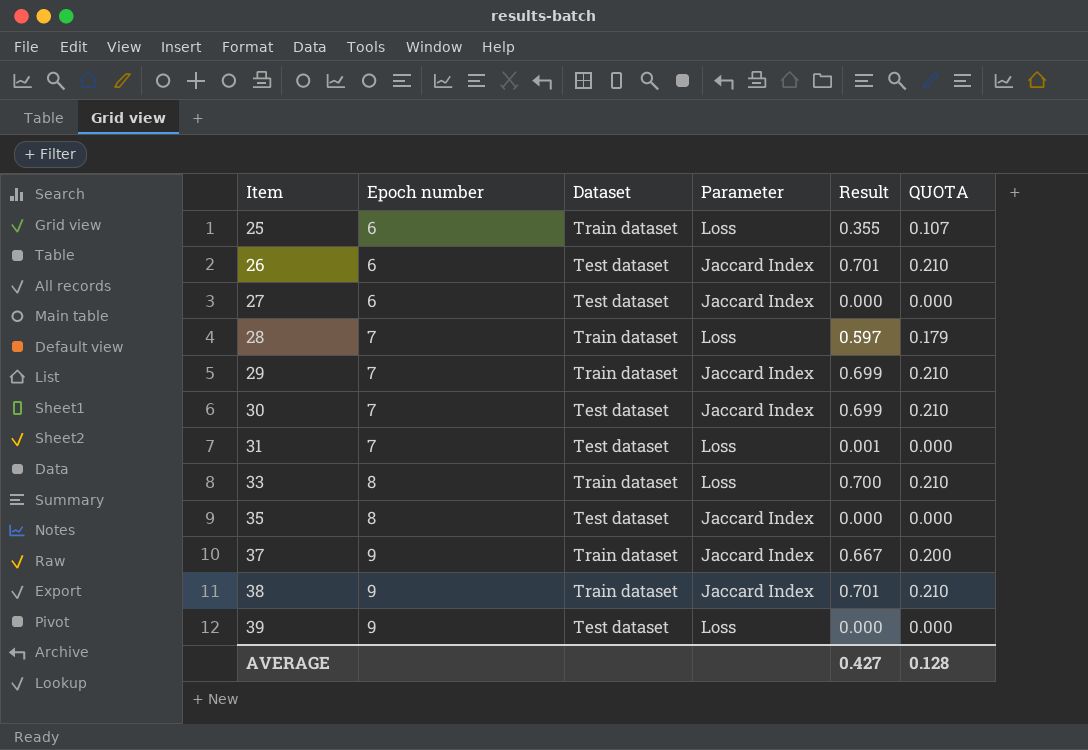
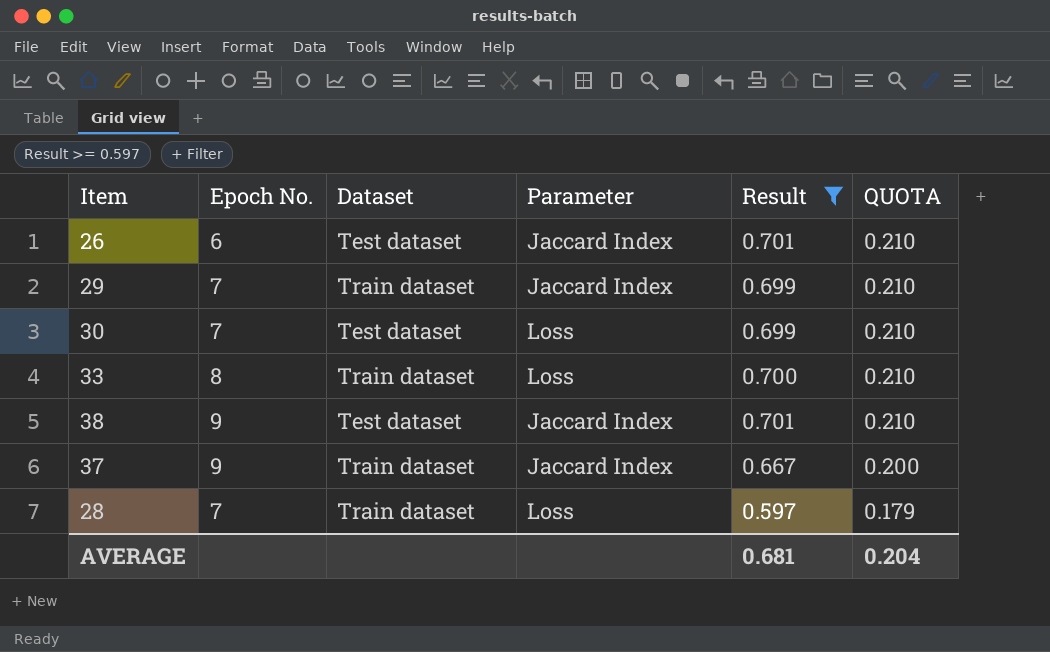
filter: none -> Result >= 0.597
row order: Item ascending -> QUOTA descending
column name: Epoch number -> Epoch No.
30 | Parameter: Jaccard Index -> Loss
38 | Dataset: Train dataset -> Test dataset
AVERAGE | Result: 0.427 -> 0.681
AVERAGE | QUOTA: 0.128 -> 0.204

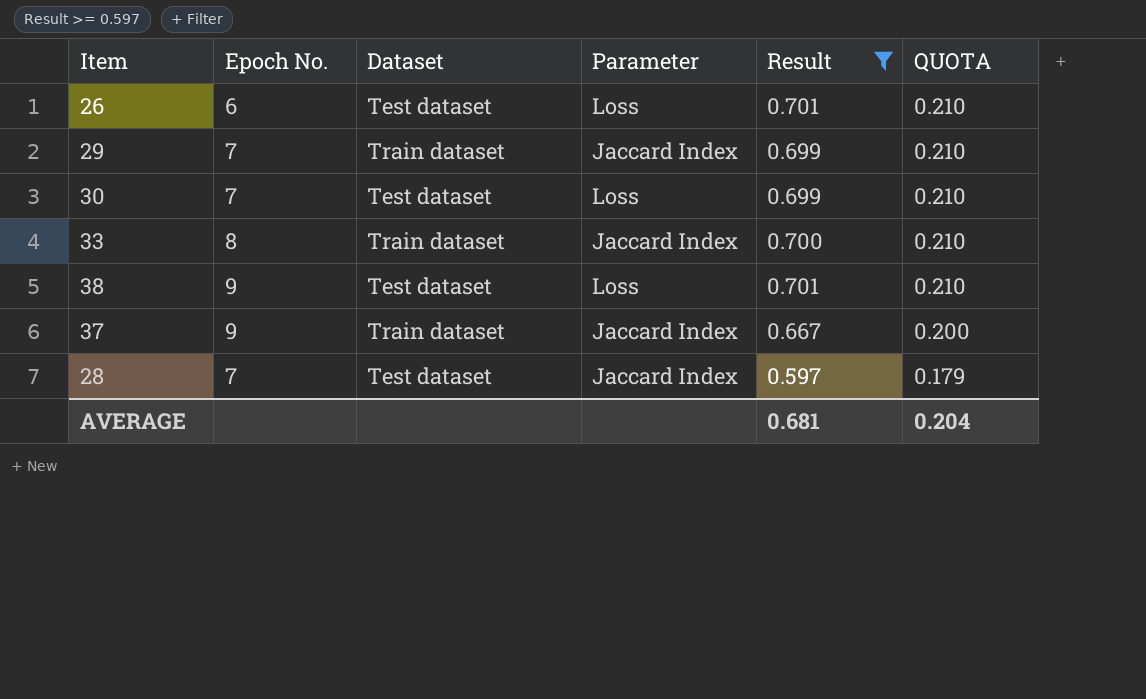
26 | Parameter: Jaccard Index -> Loss
33 | Parameter: Loss -> Jaccard Index
38 | Parameter: Jaccard Index -> Loss
28 | Dataset: Train dataset -> Test dataset
28 | Parameter: Loss -> Jaccard Index

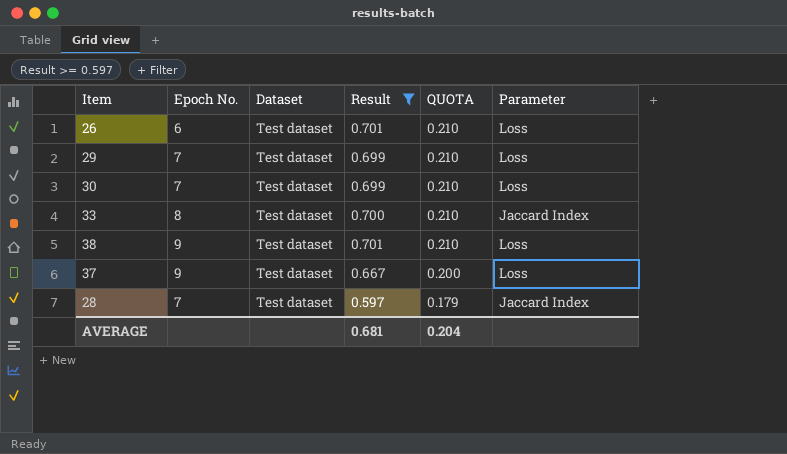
column Parameter | position: 4 -> 6
29 | Dataset: Train dataset -> Test dataset
29 | Parameter: Jaccard Index -> Loss
33 | Dataset: Train dataset -> Test dataset
37 | Dataset: Train dataset -> Test dataset
37 | Parameter: Jaccard Index -> Loss

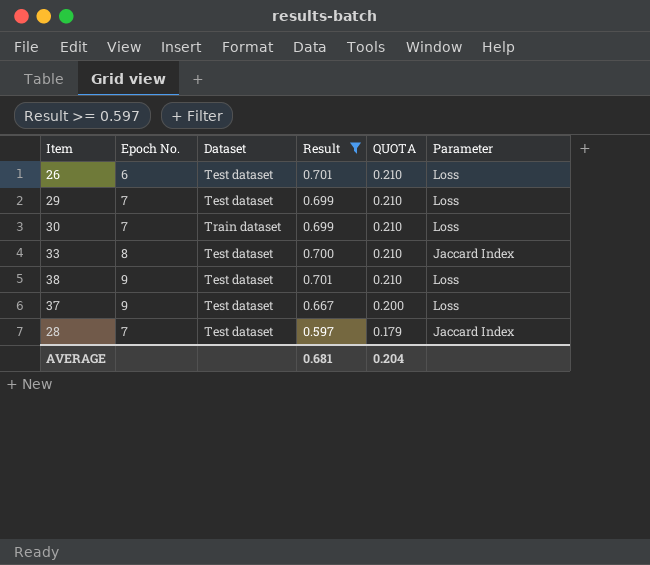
30 | Dataset: Test dataset -> Train dataset

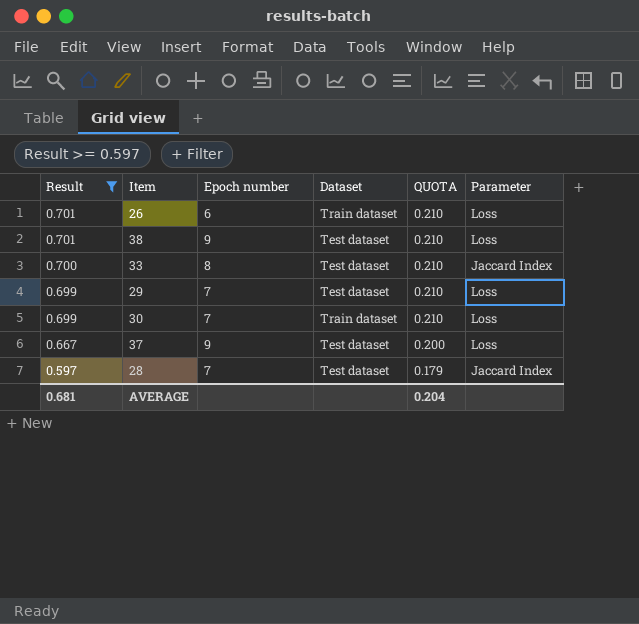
row order: QUOTA descending -> Result descending
column Result | position: 4 -> 1
column name: Epoch No. -> Epoch number
26 | Dataset: Test dataset -> Train dataset

